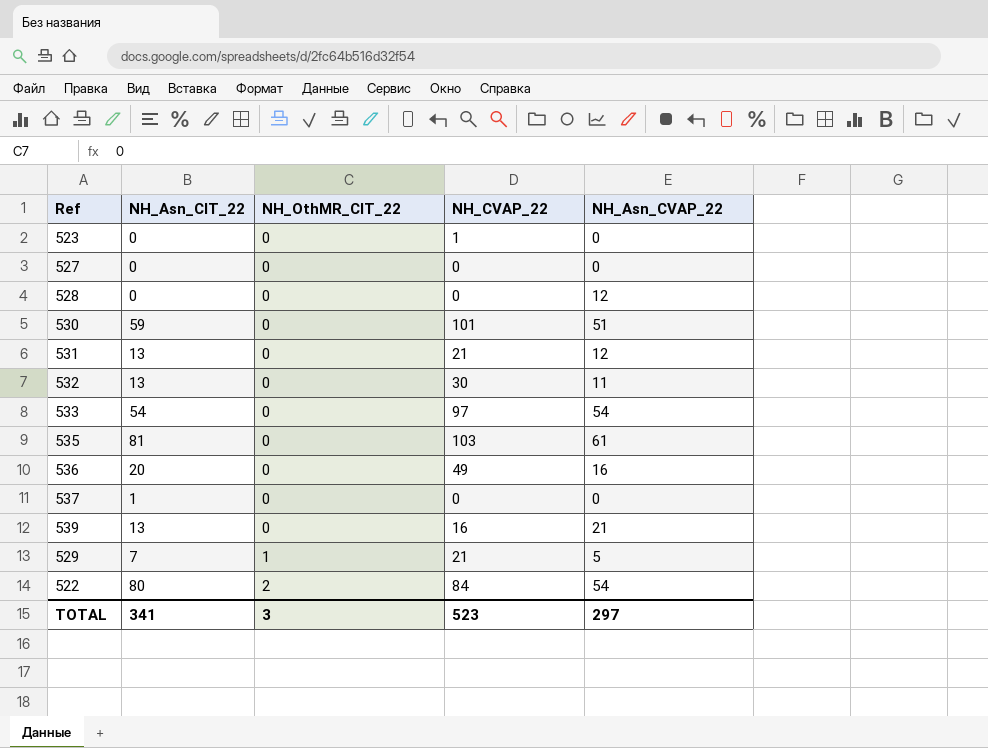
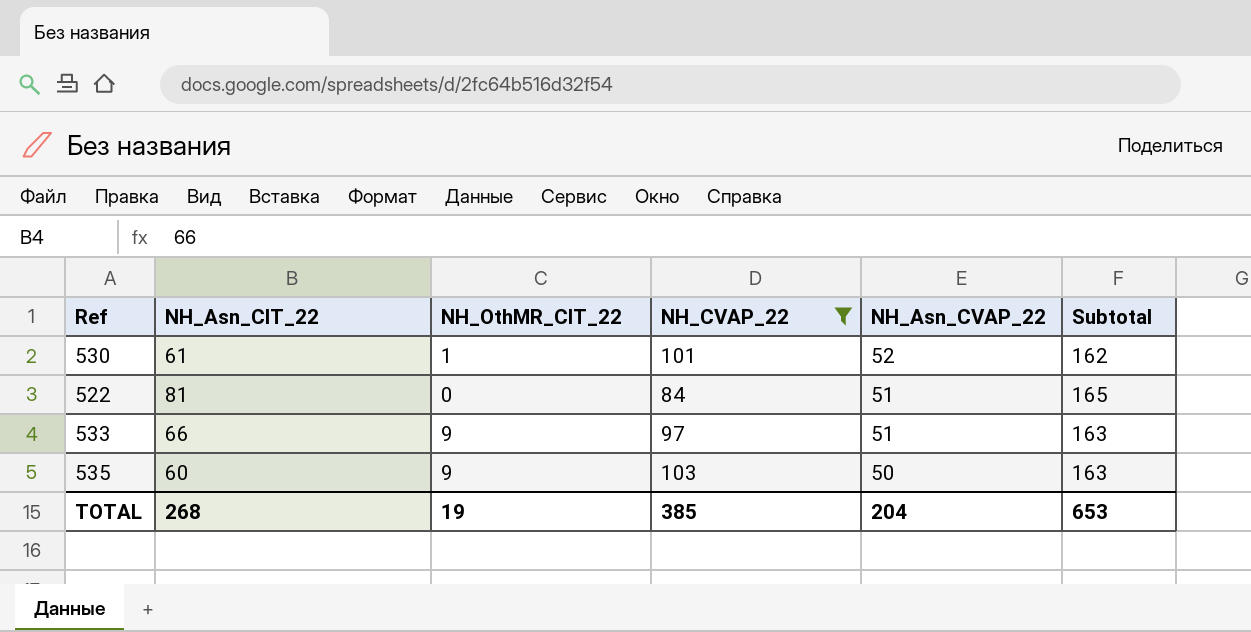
filter: none -> NH_CVAP_22 >= 84
row order: NH_OthMR_CIT_22 ascending -> NH_Asn_CVAP_22 descending
column Subtotal | formula: none -> [NH_Asn_CIT_22] + [NH_CVAP_22]
530 | NH_Asn_CIT_22: 59 -> 61
530 | NH_OthMR_CIT_22: 0 -> 1
530 | NH_Asn_CVAP_22: 51 -> 52
522 | NH_Asn_CIT_22: 80 -> 81
522 | NH_OthMR_CIT_22: 2 -> 0
522 | NH_Asn_CVAP_22: 54 -> 51
533 | NH_Asn_CIT_22: 54 -> 66
533 | NH_OthMR_CIT_22: 0 -> 9
533 | NH_Asn_CVAP_22: 54 -> 51
535 | NH_Asn_CIT_22: 81 -> 60
535 | NH_OthMR_CIT_22: 0 -> 9
535 | NH_Asn_CVAP_22: 61 -> 50
TOTAL | NH_Asn_CIT_22: 341 -> 268
TOTAL | NH_OthMR_CIT_22: 3 -> 19
TOTAL | NH_CVAP_22: 523 -> 385
TOTAL | NH_Asn_CVAP_22: 297 -> 204

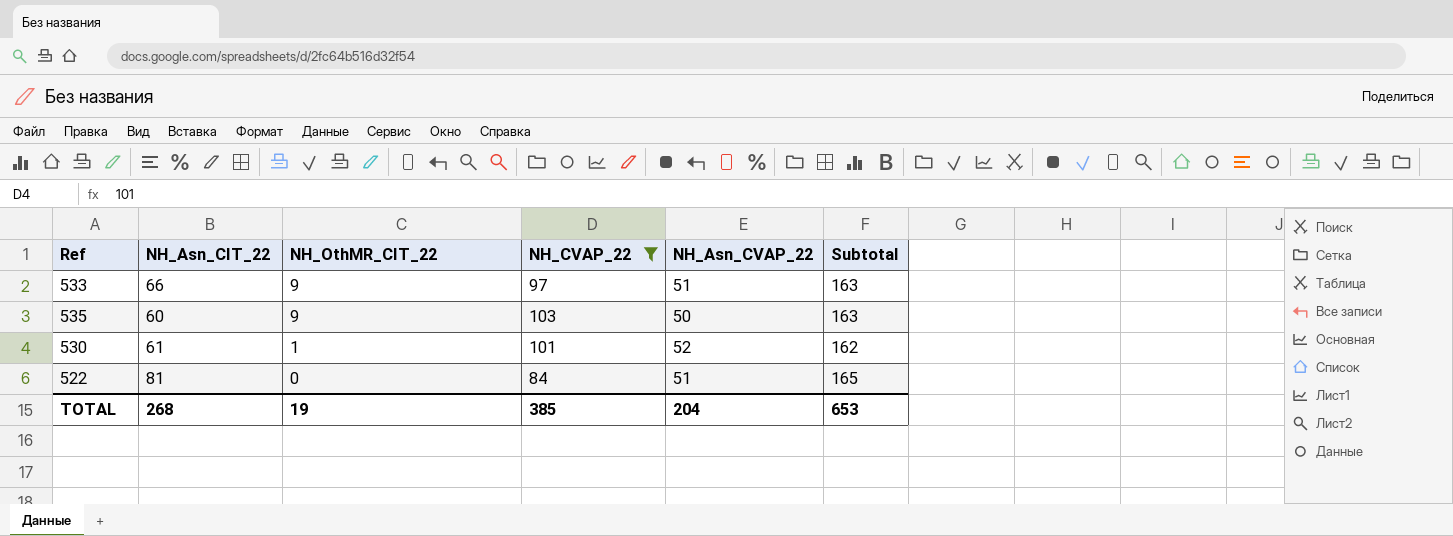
row order: NH_Asn_CVAP_22 descending -> NH_OthMR_CIT_22 descending

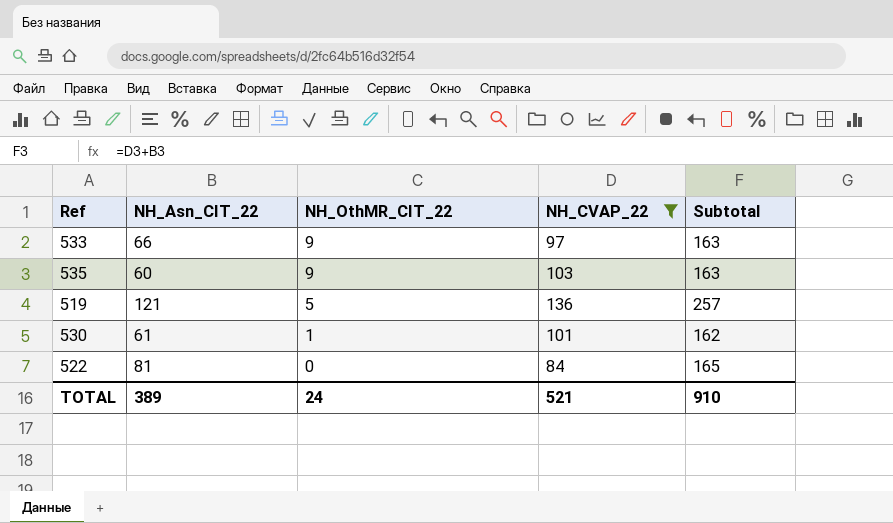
column NH_Asn_CVAP_22 | position: 5 -> none
row 519: none -> 121 | 5 | 136 | 257
TOTAL | NH_Asn_CIT_22: 268 -> 389
TOTAL | NH_OthMR_CIT_22: 19 -> 24
TOTAL | NH_CVAP_22: 385 -> 521
TOTAL | Subtotal: 653 -> 910

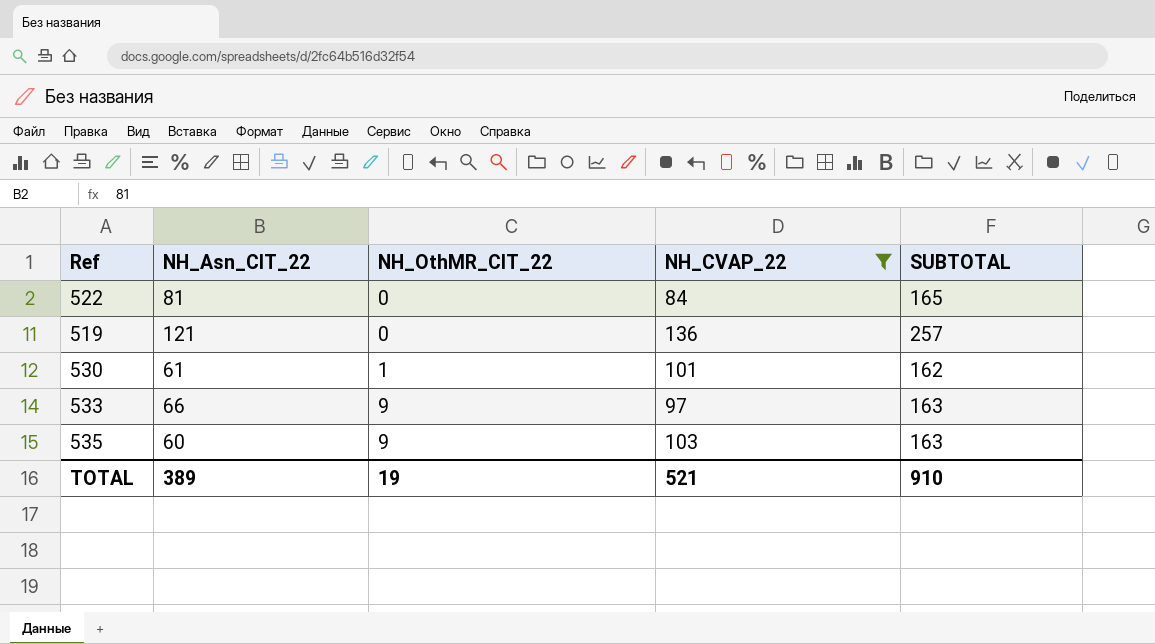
row order: NH_OthMR_CIT_22 descending -> NH_OthMR_CIT_22 ascending
column name: Subtotal -> SUBTOTAL
519 | NH_OthMR_CIT_22: 5 -> 0
TOTAL | NH_OthMR_CIT_22: 24 -> 19

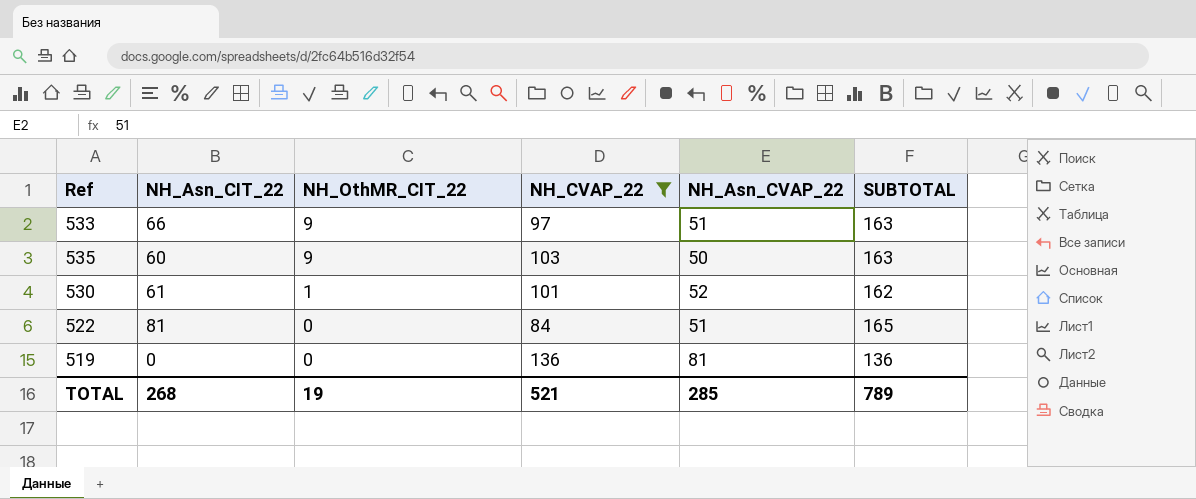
row order: NH_OthMR_CIT_22 ascending -> NH_OthMR_CIT_22 descending
column NH_Asn_CVAP_22 | position: none -> 5
519 | NH_Asn_CIT_22: 121 -> 0
519 | SUBTOTAL: 257 -> 136
TOTAL | NH_Asn_CIT_22: 389 -> 268
TOTAL | SUBTOTAL: 910 -> 789

